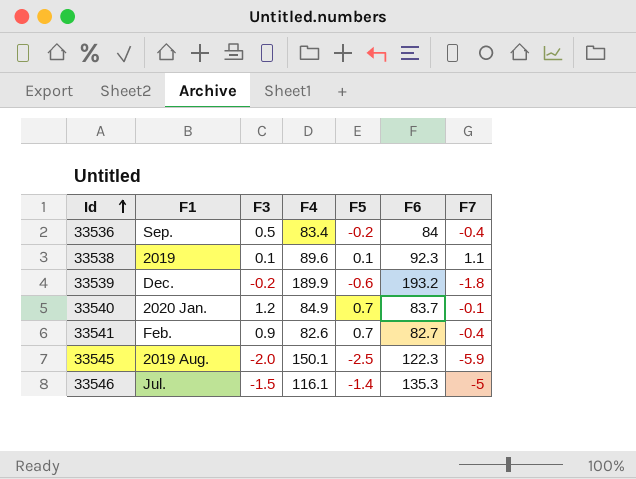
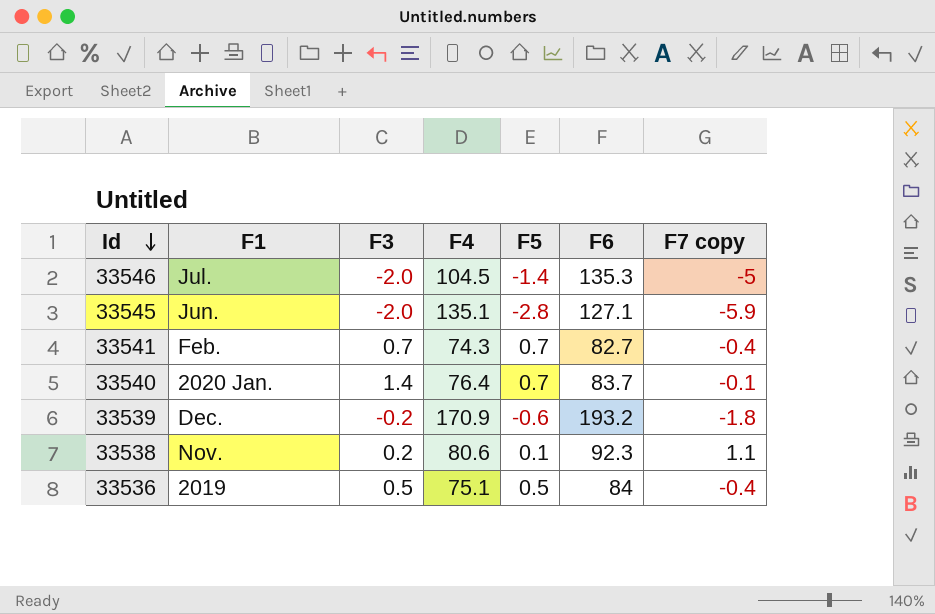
row order: Id ascending -> Id descending
column name: F7 -> F7 copy
33546 | F3: -1.5 -> -2.0
33546 | F4: 116.1 -> 104.5
33545 | F1: 2019 Aug. -> Jun.
33545 | F4: 150.1 -> 135.1
33545 | F5: -2.5 -> -2.8
33545 | F6: 122.3 -> 127.1
33541 | F3: 0.9 -> 0.7
33541 | F4: 82.6 -> 74.3
33540 | F3: 1.2 -> 1.4
33540 | F4: 84.9 -> 76.4
33539 | F4: 189.9 -> 170.9
33538 | F1: 2019 -> Nov.
33538 | F3: 0.1 -> 0.2
33538 | F4: 89.6 -> 80.6
33536 | F1: Sep. -> 2019
33536 | F4: 83.4 -> 75.1
33536 | F5: -0.2 -> 0.5

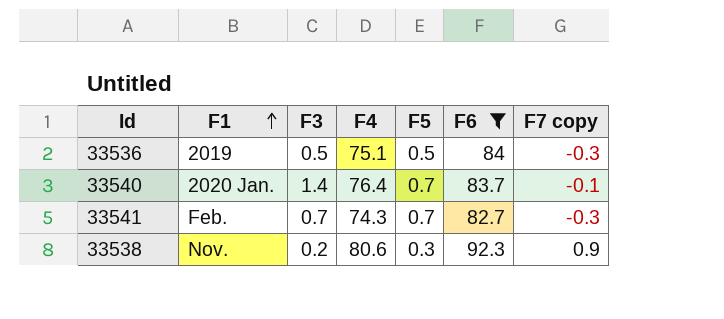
filter: none -> F6 <= 92.3
row order: Id descending -> F1 ascending
33536 | F7 copy: -0.4 -> -0.3
33541 | F7 copy: -0.4 -> -0.3
33538 | F5: 0.1 -> 0.3
33538 | F7 copy: 1.1 -> 0.9

